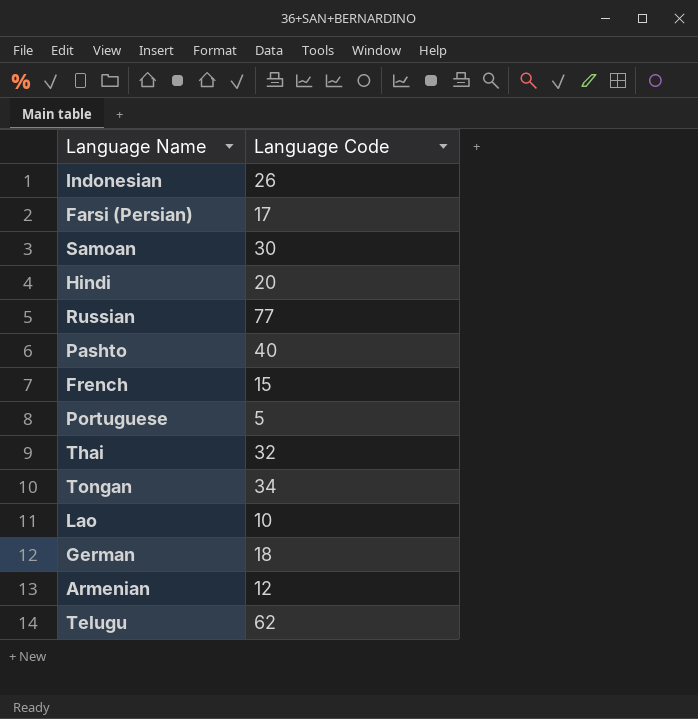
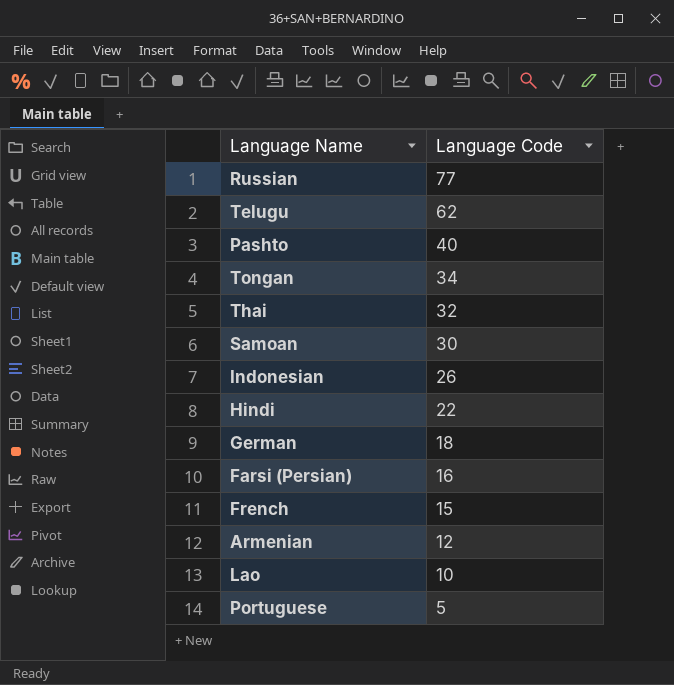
row order: none -> Language Code descending
Hindi | Language Code: 20 -> 22
Farsi (Persian) | Language Code: 17 -> 16

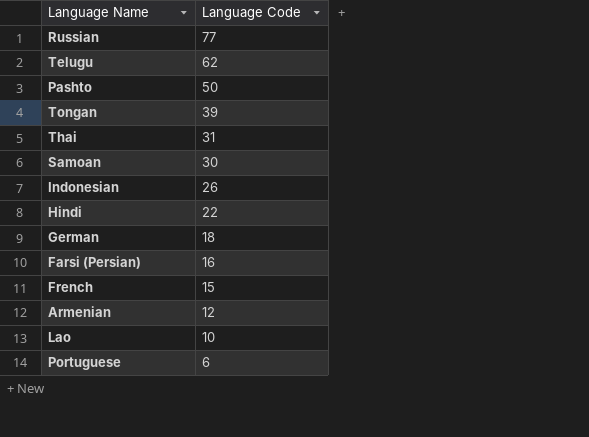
Pashto | Language Code: 40 -> 50
Tongan | Language Code: 34 -> 39
Thai | Language Code: 32 -> 31
Portuguese | Language Code: 5 -> 6

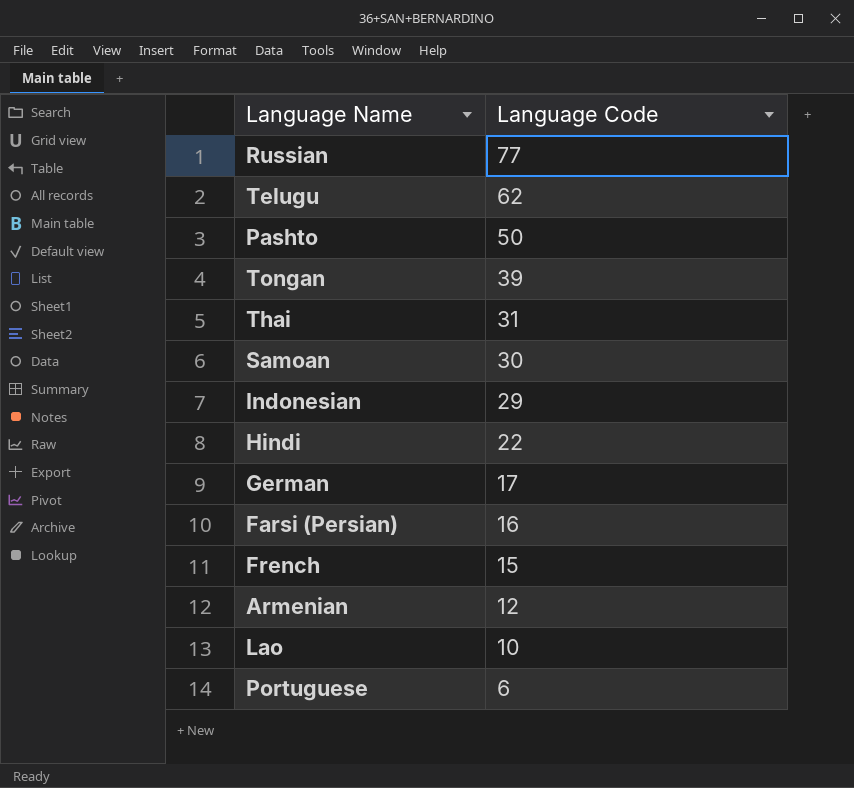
Indonesian | Language Code: 26 -> 29
German | Language Code: 18 -> 17

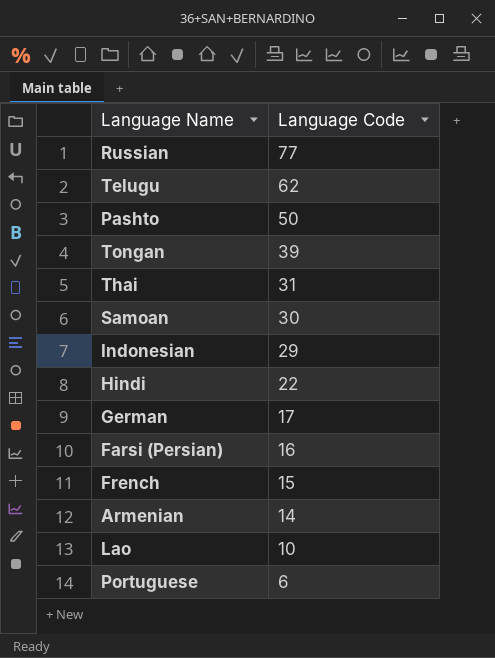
Armenian | Language Code: 12 -> 14

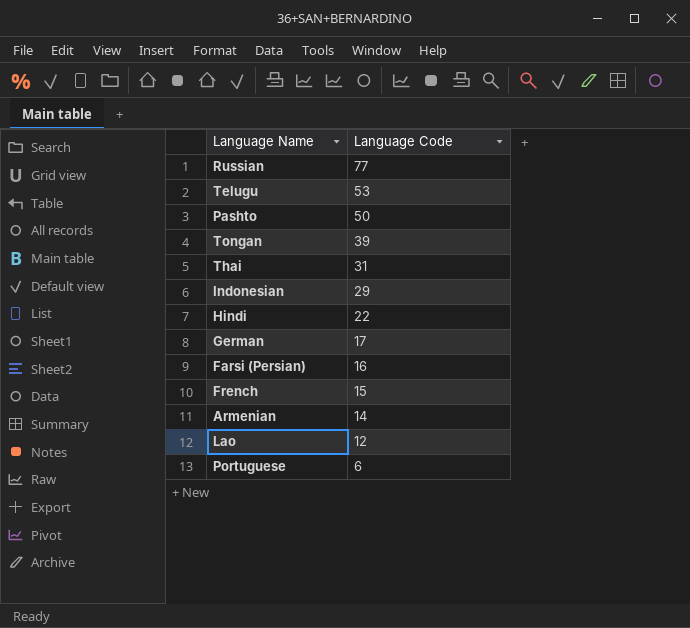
row Samoan: 30 -> none
Telugu | Language Code: 62 -> 53
Lao | Language Code: 10 -> 12

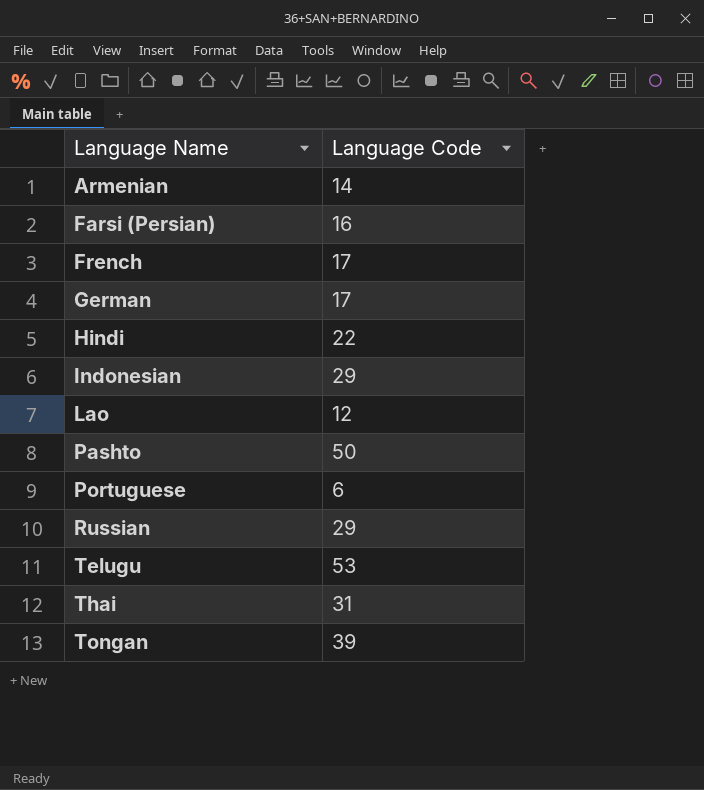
row order: Language Code descending -> Language Name ascending
French | Language Code: 15 -> 17
Russian | Language Code: 77 -> 29

